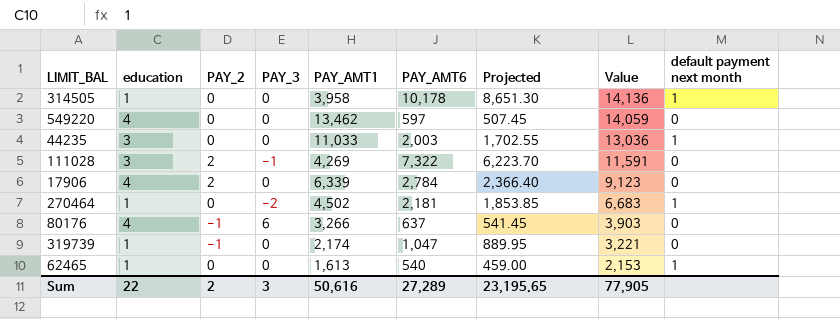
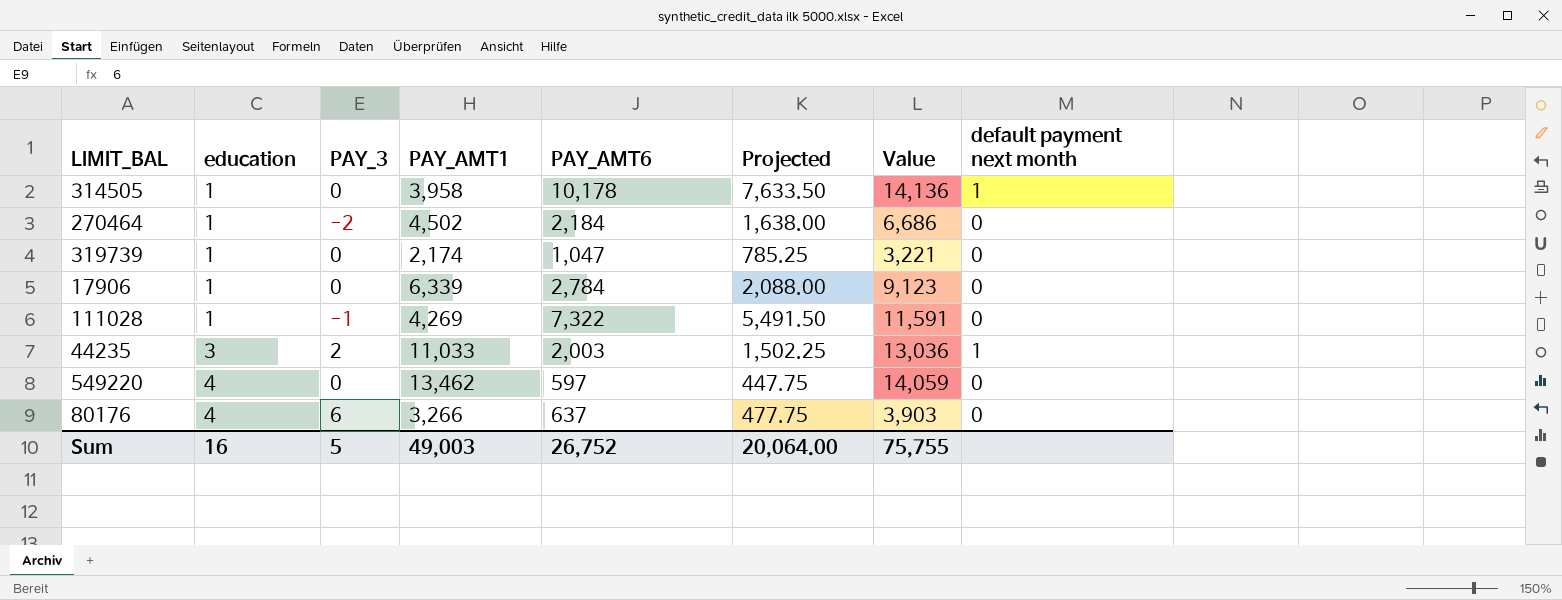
row order: Value descending -> education ascending
column PAY_2 | position: 3 -> none
column Projected | formula: [PAY_AMT6] * 0.85 -> [PAY_AMT6] * 0.75
row 62465: 1 | 0 | 0 | 1,613 | 540 | 459.00 | 2,153 | 1 -> none
270464 | PAY_AMT6: 2,181 -> 2,184
270464 | Value: 6,683 -> 6,686
270464 | default payment next month: 1 -> 0
17906 | education: 4 -> 1
111028 | education: 3 -> 1
44235 | PAY_3: 0 -> 2
Sum | education: 22 -> 16
Sum | PAY_3: 3 -> 5
Sum | PAY_AMT1: 50,616 -> 49,003
Sum | PAY_AMT6: 27,289 -> 26,752
Sum | Projected: 23,195.65 -> 20,064.00
Sum | Value: 77,905 -> 75,755

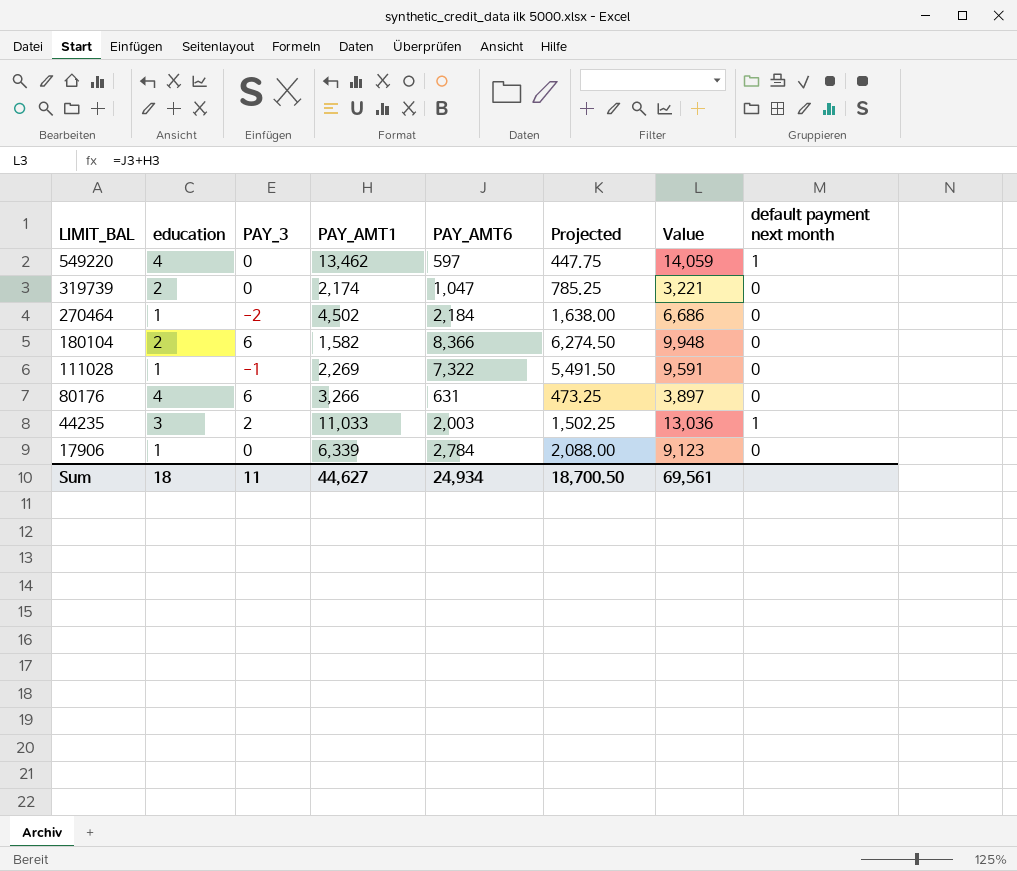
row order: education ascending -> LIMIT_BAL descending
row 314505: 1 | 0 | 3,958 | 10,178 | 7,633.50 | 14,136 | 1 -> none
549220 | default payment next month: 0 -> 1
319739 | education: 1 -> 2
row 180104: none -> 2 | 6 | 1,582 | 8,366 | 6,274.50 | 9,948 | 0
111028 | PAY_AMT1: 4,269 -> 2,269
111028 | Value: 11,591 -> 9,591
80176 | PAY_AMT6: 637 -> 631
80176 | Projected: 477.75 -> 473.25
80176 | Value: 3,903 -> 3,897
Sum | education: 16 -> 18
Sum | PAY_3: 5 -> 11
Sum | PAY_AMT1: 49,003 -> 44,627
Sum | PAY_AMT6: 26,752 -> 24,934
Sum | Projected: 20,064.00 -> 18,700.50
Sum | Value: 75,755 -> 69,561

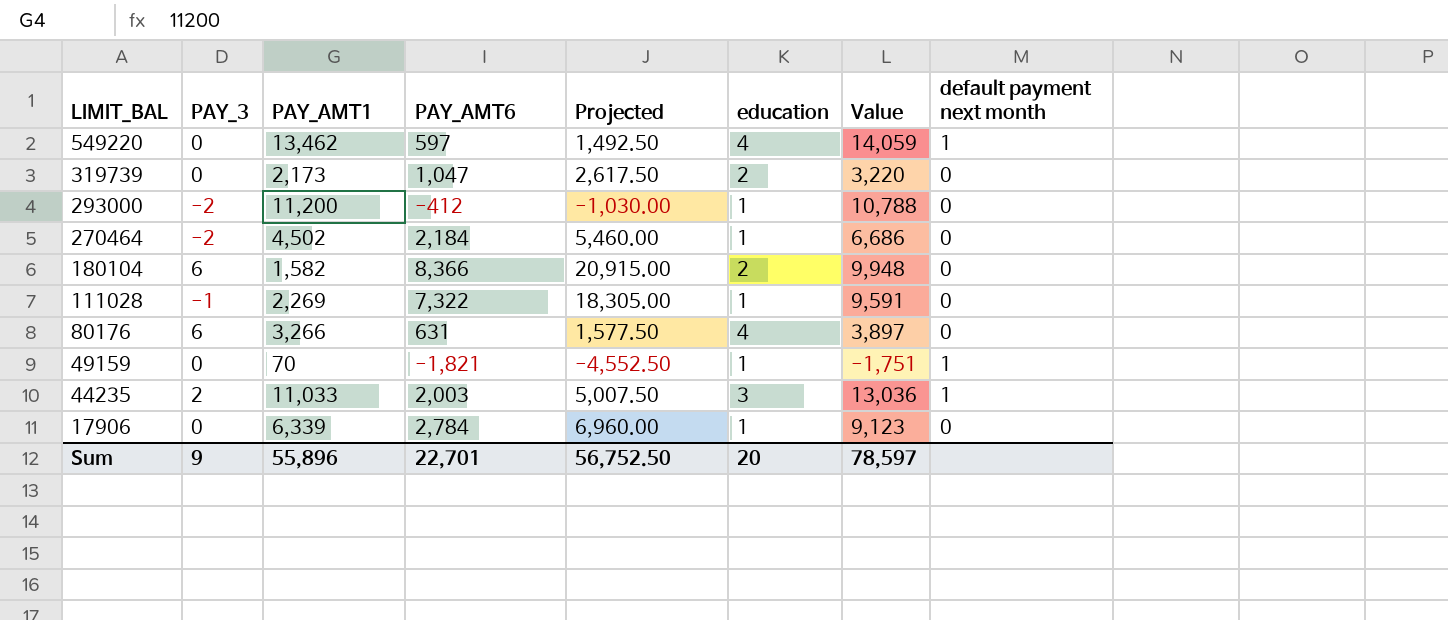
column Projected | formula: [PAY_AMT6] * 0.75 -> [PAY_AMT6] * 2.5
column education | position: 2 -> 6
319739 | PAY_AMT1: 2,174 -> 2,173
319739 | Value: 3,221 -> 3,220
row 293000: none -> -2 | 11,200 | -412 | -1,030.00 | 1 | 10,788 | 0
row 49159: none -> 0 | 70 | -1,821 | -4,552.50 | 1 | -1,751 | 1
Sum | PAY_3: 11 -> 9
Sum | PAY_AMT1: 44,627 -> 55,896
Sum | PAY_AMT6: 24,934 -> 22,701
Sum | Projected: 18,700.50 -> 56,752.50
Sum | education: 18 -> 20
Sum | Value: 69,561 -> 78,597

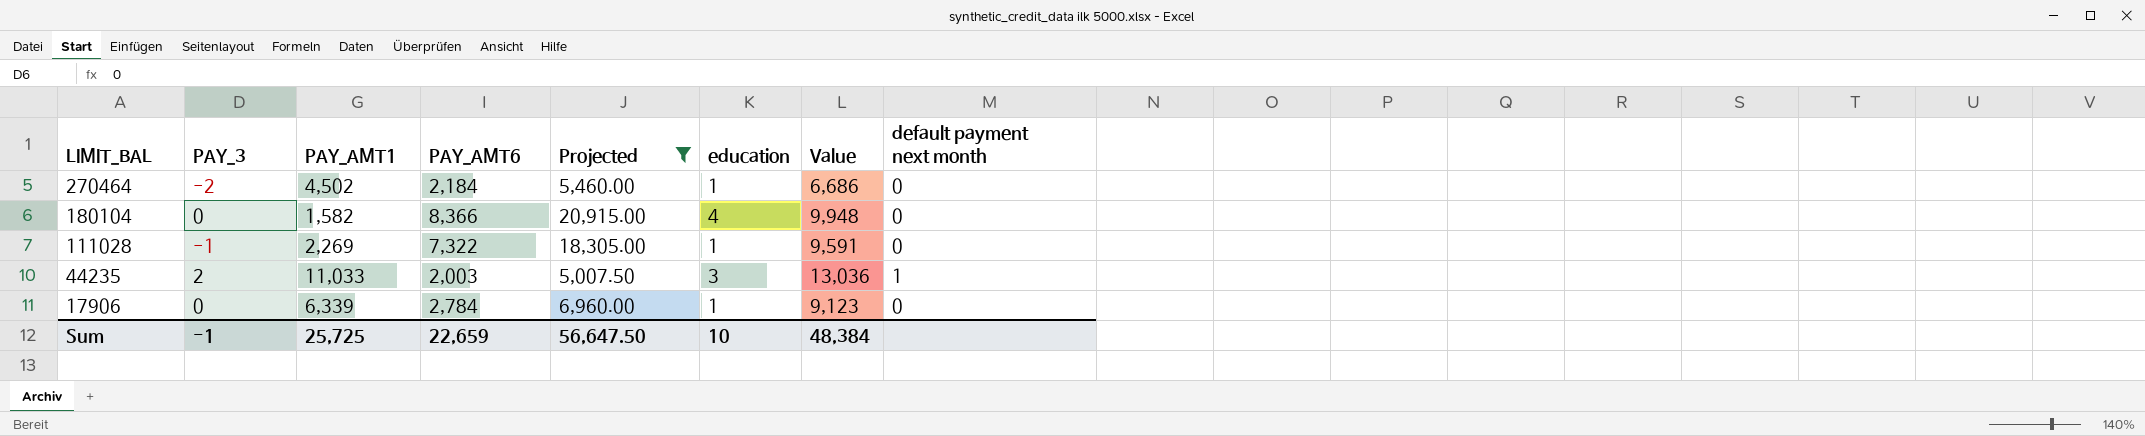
filter: none -> Projected >= 5,007.50
180104 | PAY_3: 6 -> 0
180104 | education: 2 -> 4
Sum | PAY_3: 9 -> -1
Sum | PAY_AMT1: 55,896 -> 25,725
Sum | PAY_AMT6: 22,701 -> 22,659
Sum | Projected: 56,752.50 -> 56,647.50
Sum | education: 20 -> 10
Sum | Value: 78,597 -> 48,384

